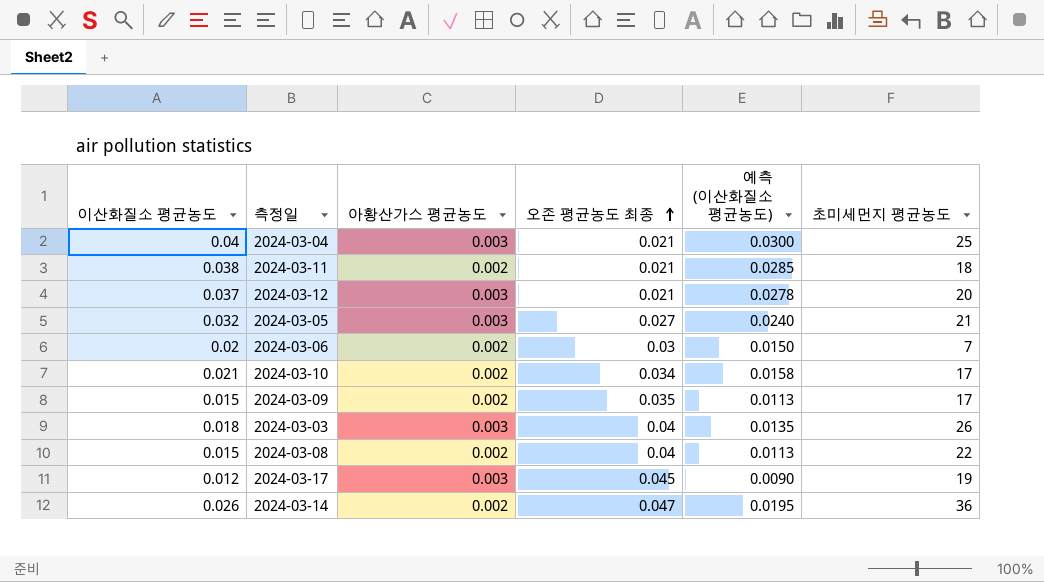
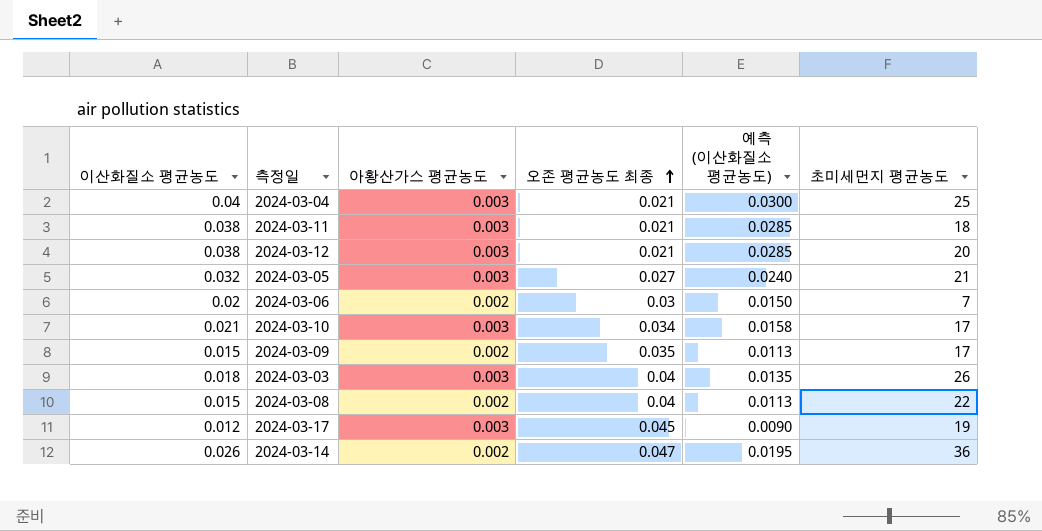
2024-03-11 | 아황산가스 평균농도: 0.002 -> 0.003
2024-03-12 | 이산화질소 평균농도: 0.037 -> 0.038
2024-03-12 | 예측 (이산화질소 평균농도): 0.0278 -> 0.0285
2024-03-10 | 아황산가스 평균농도: 0.002 -> 0.003

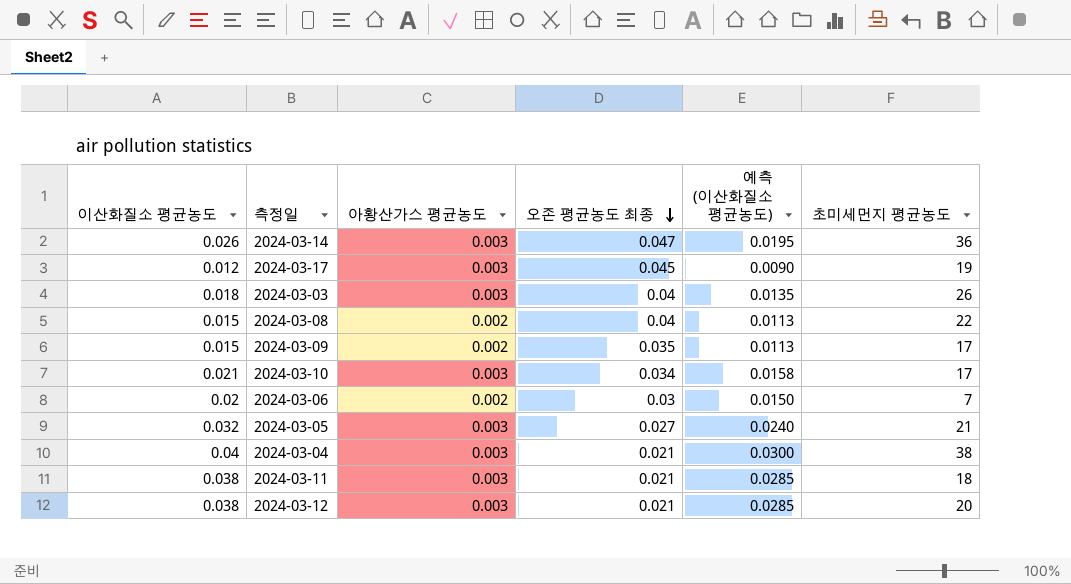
row order: 오존 평균농도 최종 ascending -> 오존 평균농도 최종 descending
2024-03-14 | 아황산가스 평균농도: 0.002 -> 0.003
2024-03-04 | 초미세먼지 평균농도: 25 -> 38

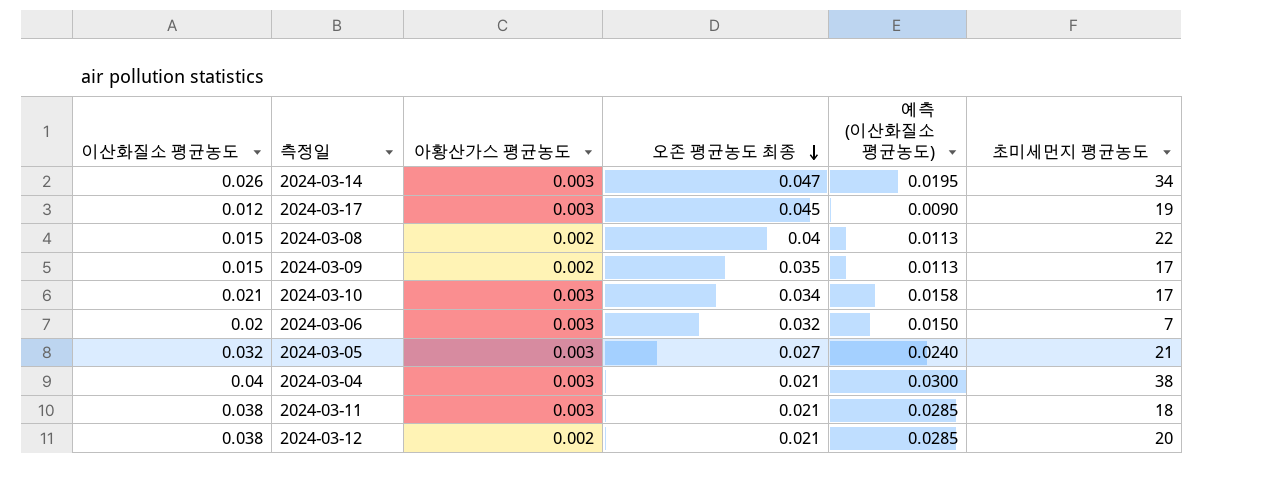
row 2024-03-03: 0.018 | 0.003 | 0.04 | 0.0135 | 26 -> none
2024-03-14 | 초미세먼지 평균농도: 36 -> 34
2024-03-06 | 아황산가스 평균농도: 0.002 -> 0.003
2024-03-06 | 오존 평균농도 최종: 0.03 -> 0.032
2024-03-12 | 아황산가스 평균농도: 0.003 -> 0.002

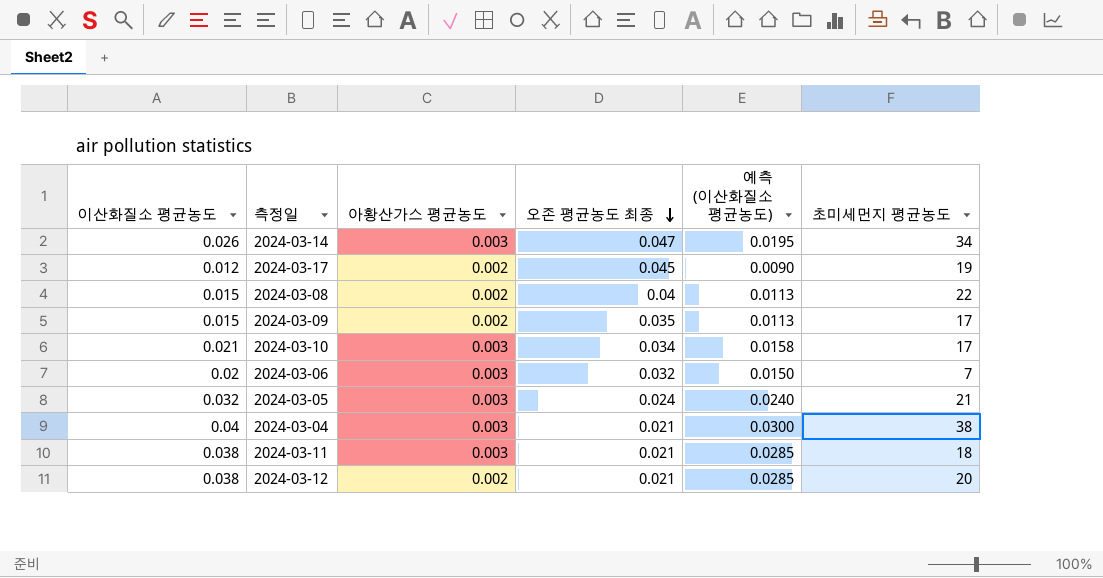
2024-03-17 | 아황산가스 평균농도: 0.003 -> 0.002
2024-03-05 | 오존 평균농도 최종: 0.027 -> 0.024

